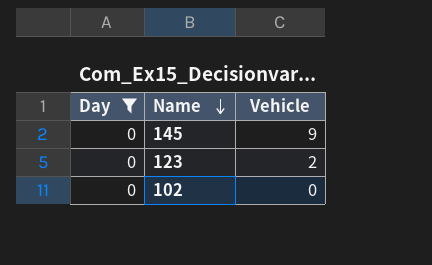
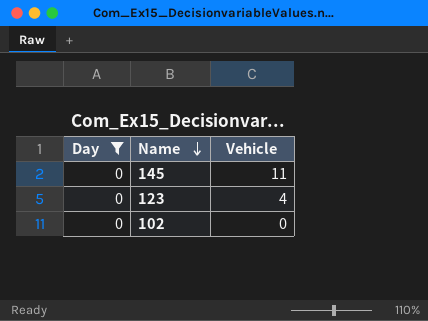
145 | Vehicle: 9 -> 11
123 | Vehicle: 2 -> 4

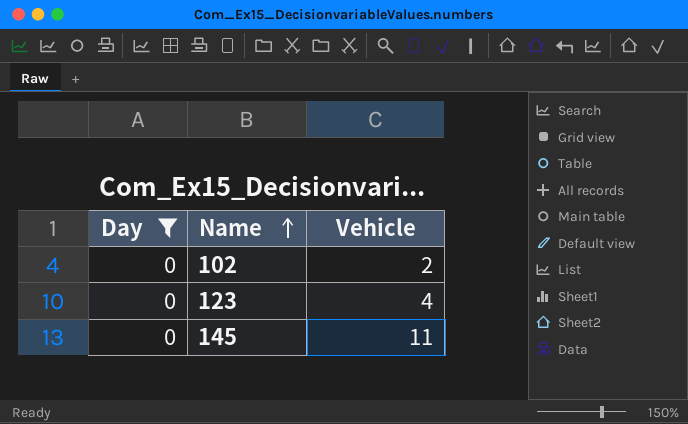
row order: Name descending -> Name ascending
102 | Vehicle: 0 -> 2

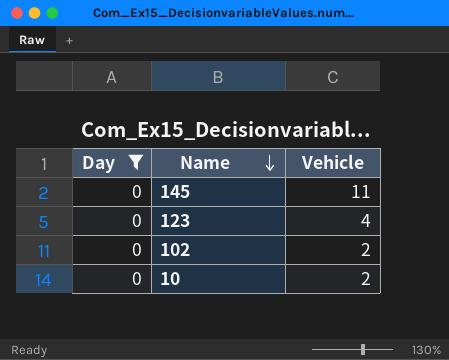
row order: Name ascending -> Name descending
row 10: none -> 0 | 2

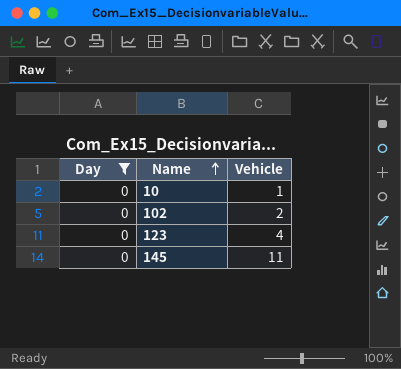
row order: Name descending -> Name ascending
10 | Vehicle: 2 -> 1

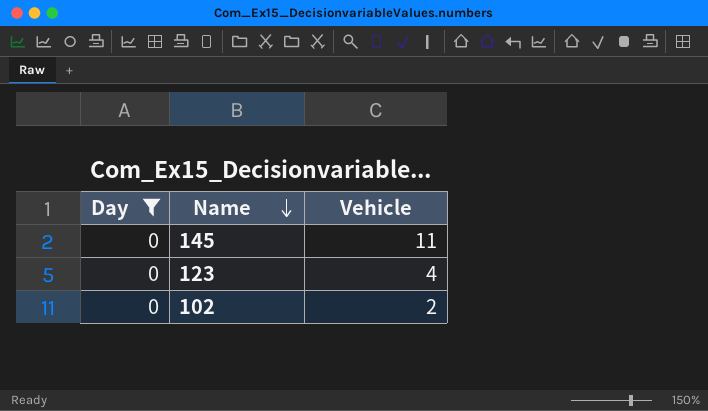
row order: Name ascending -> Name descending
row 10: 0 | 1 -> none

